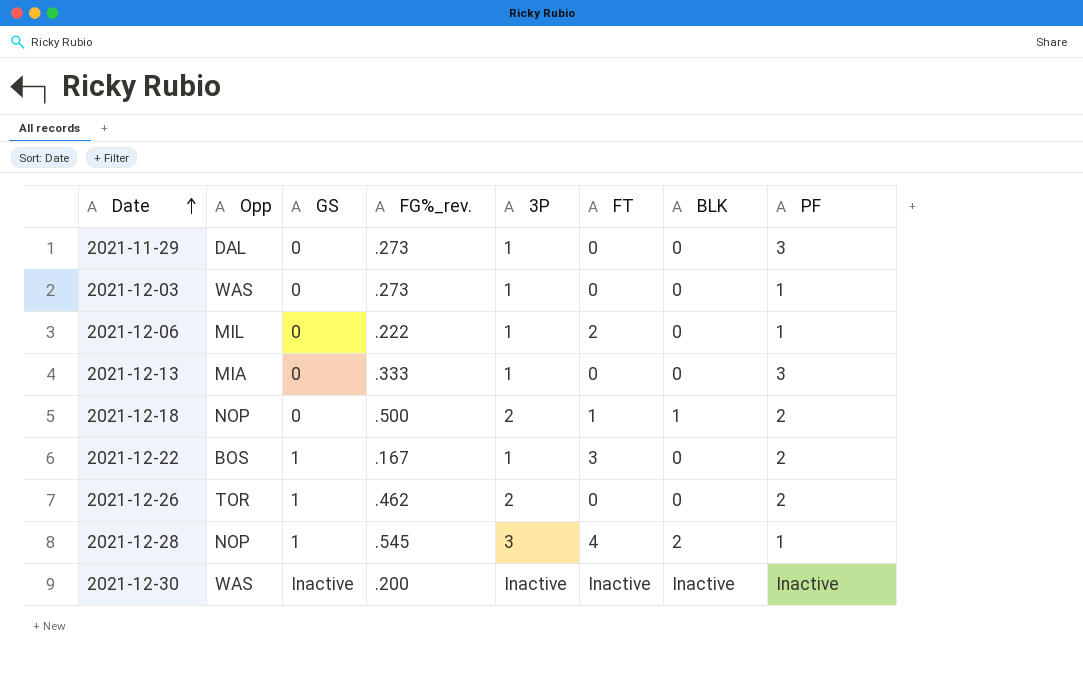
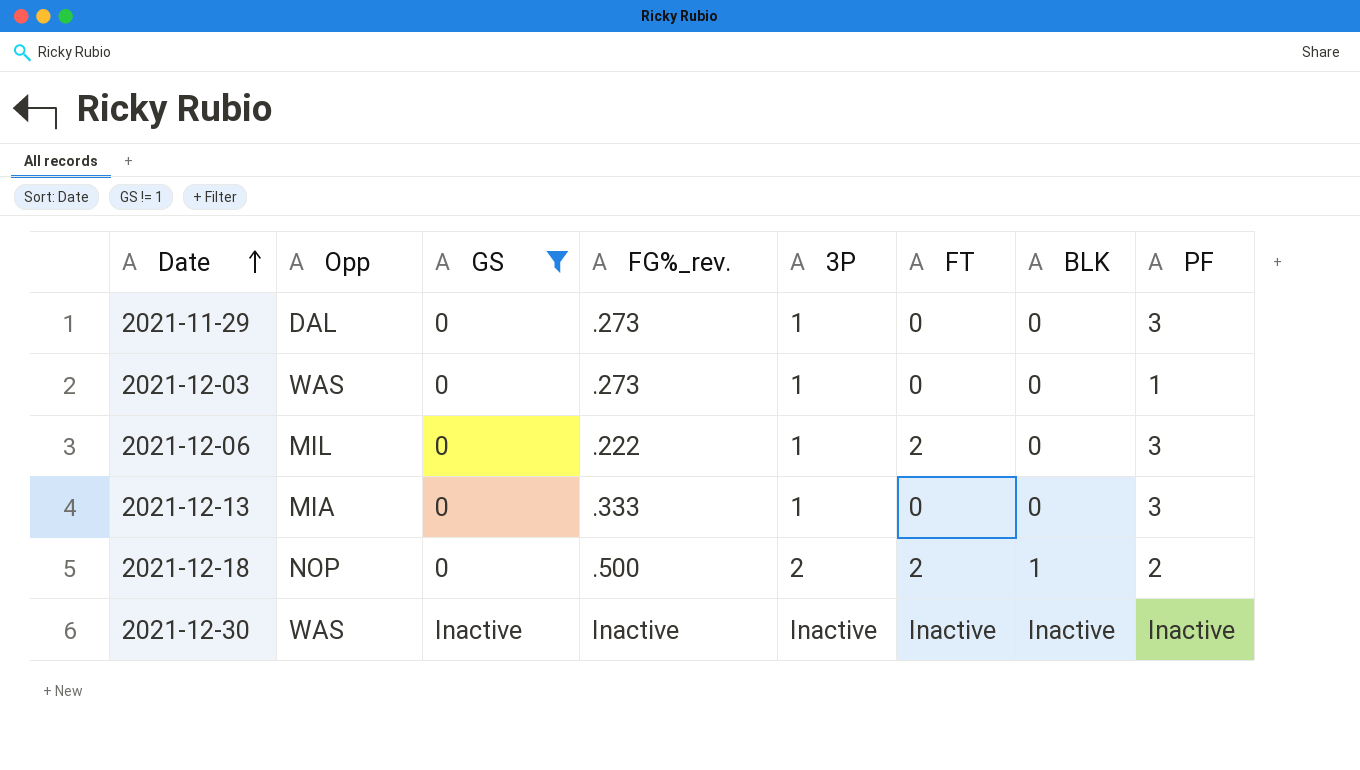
filter: none -> GS != 1
2021-12-06 | PF: 1 -> 3
2021-12-18 | FT: 1 -> 2
2021-12-30 | FG%_rev.: .200 -> Inactive

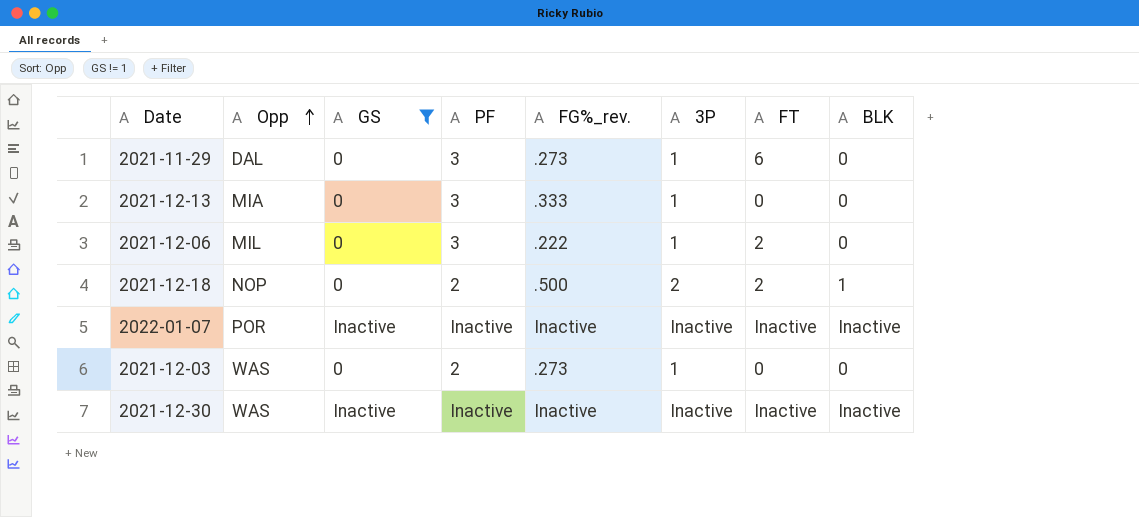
row order: Date ascending -> Opp ascending
column PF | position: 8 -> 4
2021-11-29 | FT: 0 -> 6
row 2022-01-07: none -> POR | Inactive | Inactive | Inactive | Inactive | Inactive | Inactive
2021-12-03 | PF: 1 -> 2

